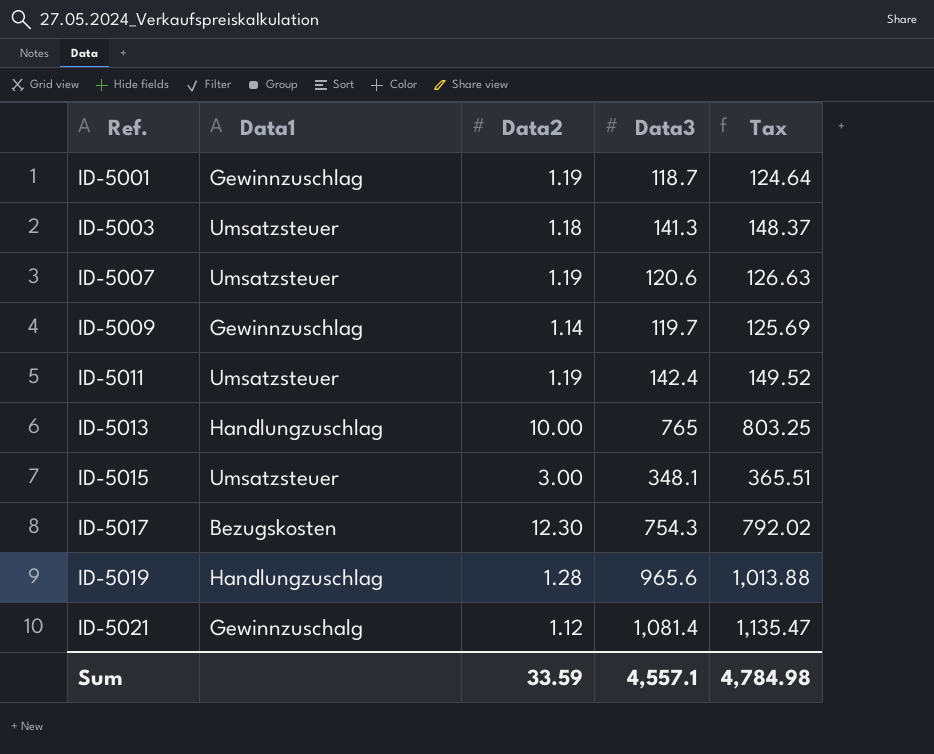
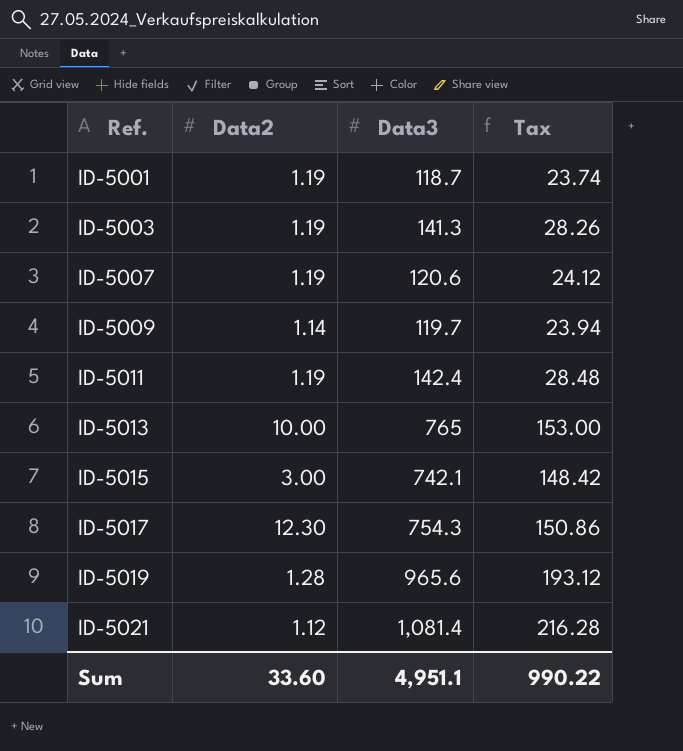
column Data1 | position: 2 -> none
column Tax | formula: [Data3] * 1.05 -> [Data3] * 0.2
ID-5003 | Data2: 1.18 -> 1.19
ID-5015 | Data3: 348.1 -> 742.1
Sum | Data2: 33.59 -> 33.60
Sum | Data3: 4,557.1 -> 4,951.1
Sum | Tax: 4,784.98 -> 990.22

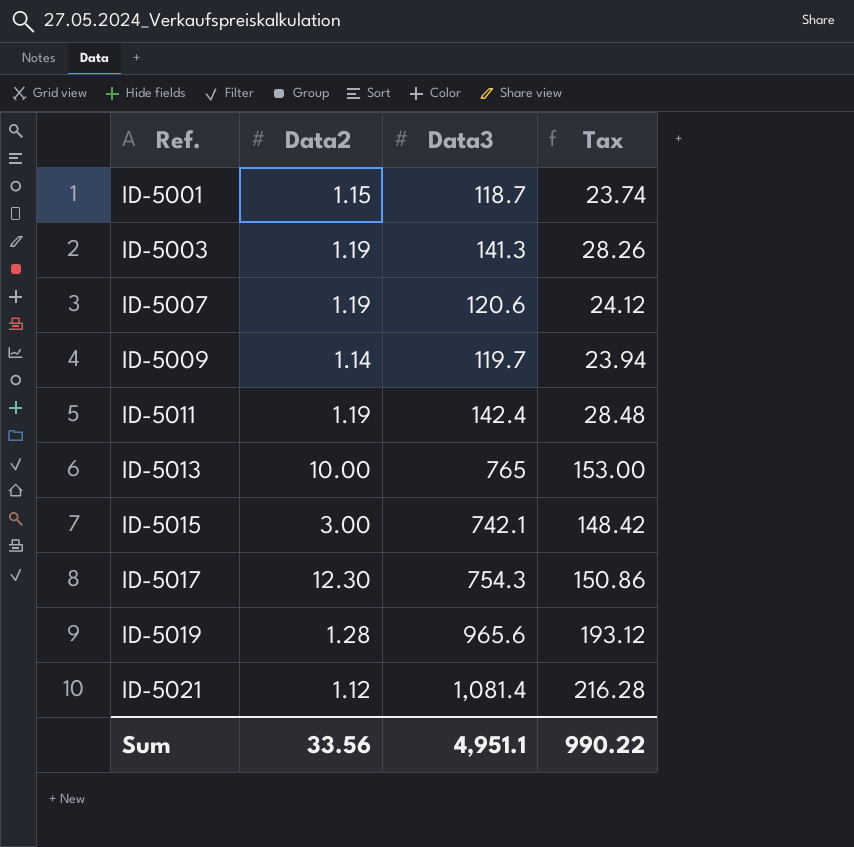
ID-5001 | Data2: 1.19 -> 1.15
Sum | Data2: 33.60 -> 33.56

